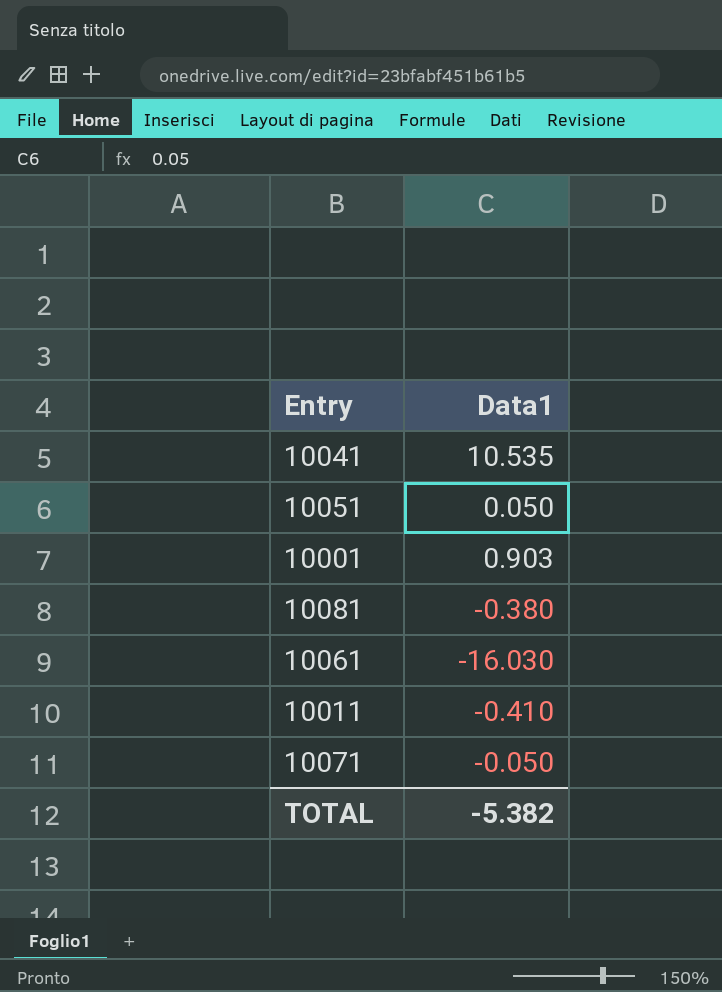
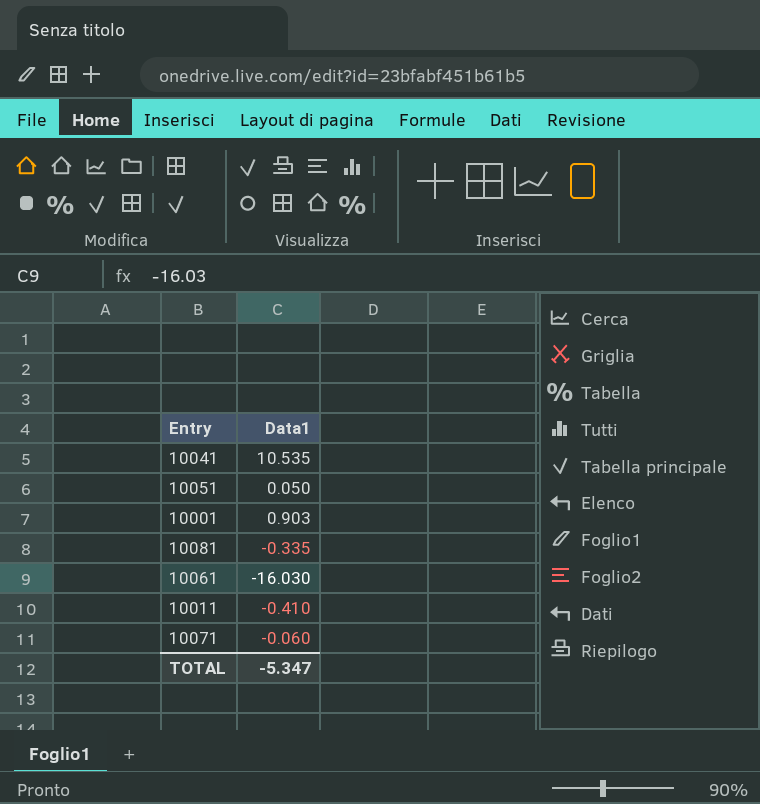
10081 | Data1: -0.380 -> -0.335
10071 | Data1: -0.050 -> -0.060
TOTAL | Data1: -5.382 -> -5.347

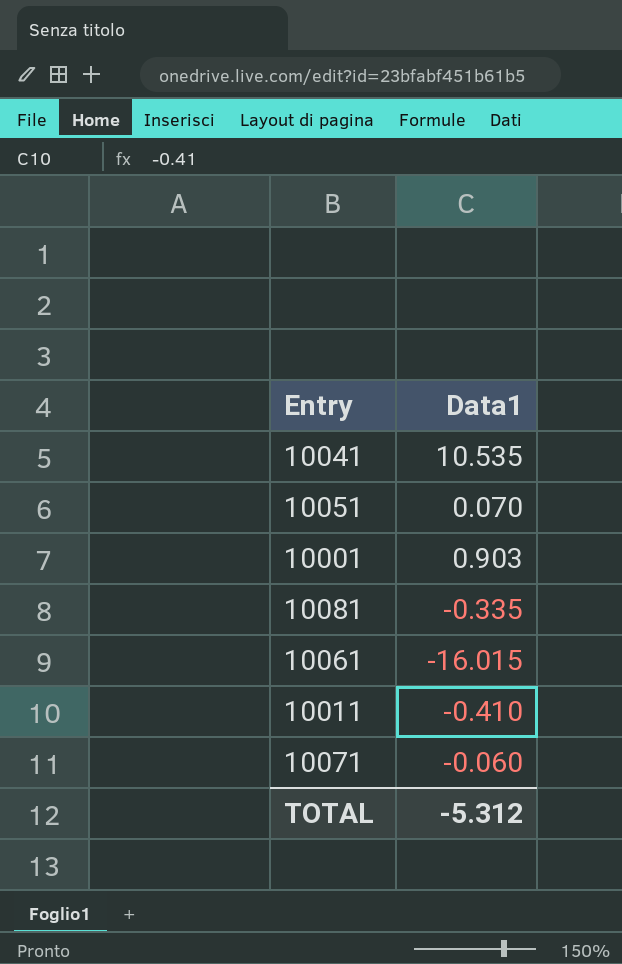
10051 | Data1: 0.050 -> 0.070
10061 | Data1: -16.030 -> -16.015
TOTAL | Data1: -5.347 -> -5.312

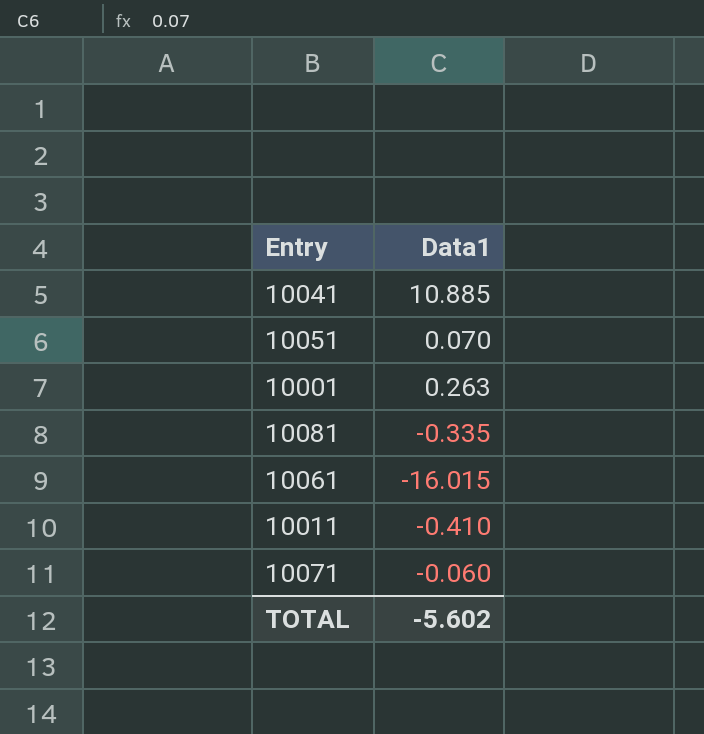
10041 | Data1: 10.535 -> 10.885
10001 | Data1: 0.903 -> 0.263
TOTAL | Data1: -5.312 -> -5.602

